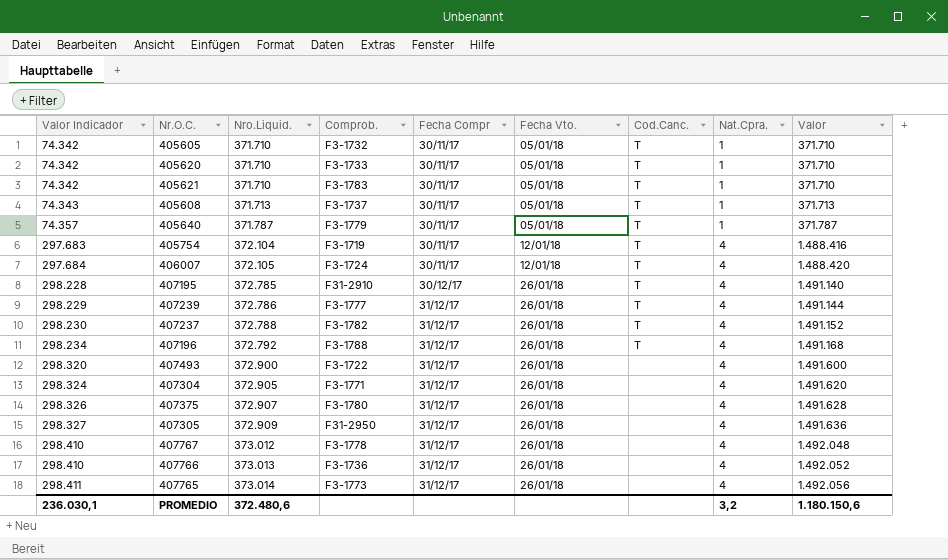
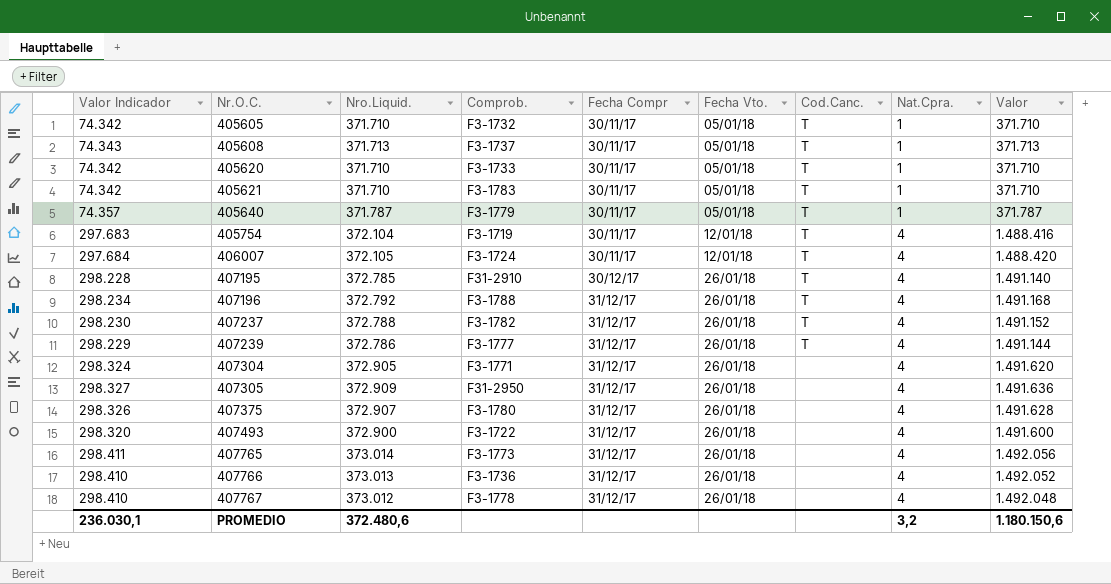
row order: Valor Indicador ascending -> Nr.O.C. ascending

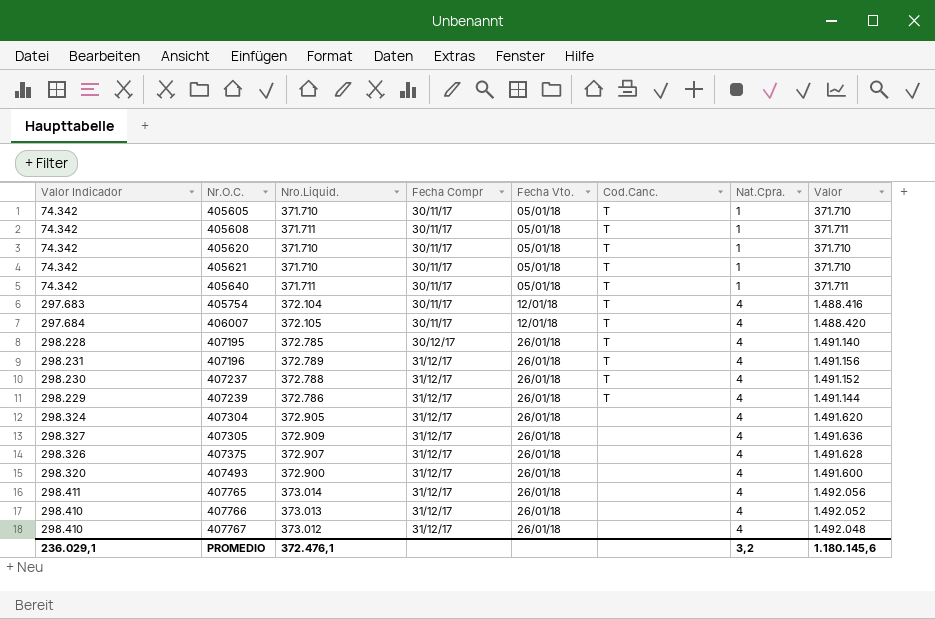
column Comprob. | position: 4 -> none
405608 | Valor Indicador: 74.343 -> 74.342
405608 | Nro.Liquid.: 371.713 -> 371.711
405608 | Valor: 371.713 -> 371.711
405640 | Valor Indicador: 74.357 -> 74.342
405640 | Nro.Liquid.: 371.787 -> 371.711
405640 | Valor: 371.787 -> 371.711
407196 | Valor Indicador: 298.234 -> 298.231
407196 | Nro.Liquid.: 372.792 -> 372.789
407196 | Valor: 1.491.168 -> 1.491.156
PROMEDIO | Valor Indicador: 236.030,1 -> 236.029,1
PROMEDIO | Nro.Liquid.: 372.480,6 -> 372.476,1
PROMEDIO | Valor: 1.180.150,6 -> 1.180.145,6

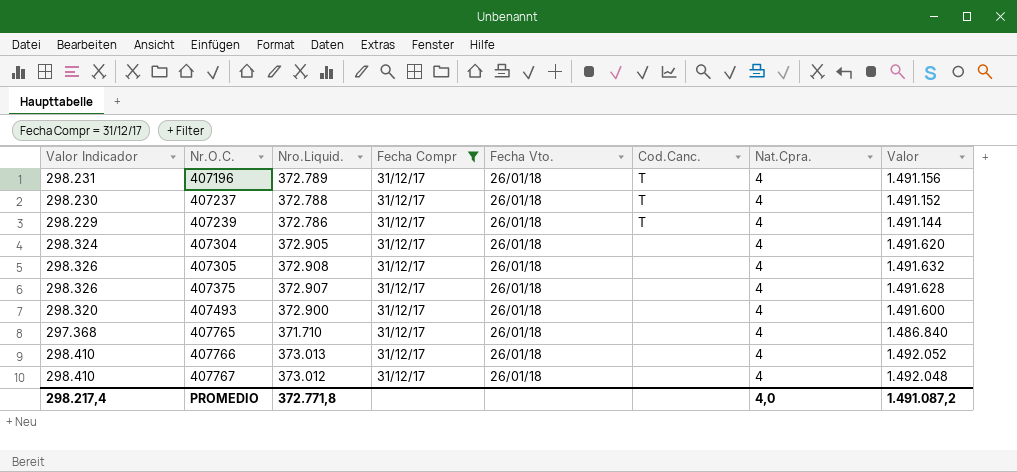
filter: none -> Fecha Compr = 31/12/17
407305 | Valor Indicador: 298.327 -> 298.326
407305 | Nro.Liquid.: 372.909 -> 372.908
407305 | Valor: 1.491.636 -> 1.491.632
407765 | Valor Indicador: 298.411 -> 297.368
407765 | Nro.Liquid.: 373.014 -> 371.710
407765 | Valor: 1.492.056 -> 1.486.840
PROMEDIO | Valor Indicador: 236.029,1 -> 298.217,4
PROMEDIO | Nro.Liquid.: 372.476,1 -> 372.771,8
PROMEDIO | Nat.Cpra.: 3,2 -> 4,0
PROMEDIO | Valor: 1.180.145,6 -> 1.491.087,2

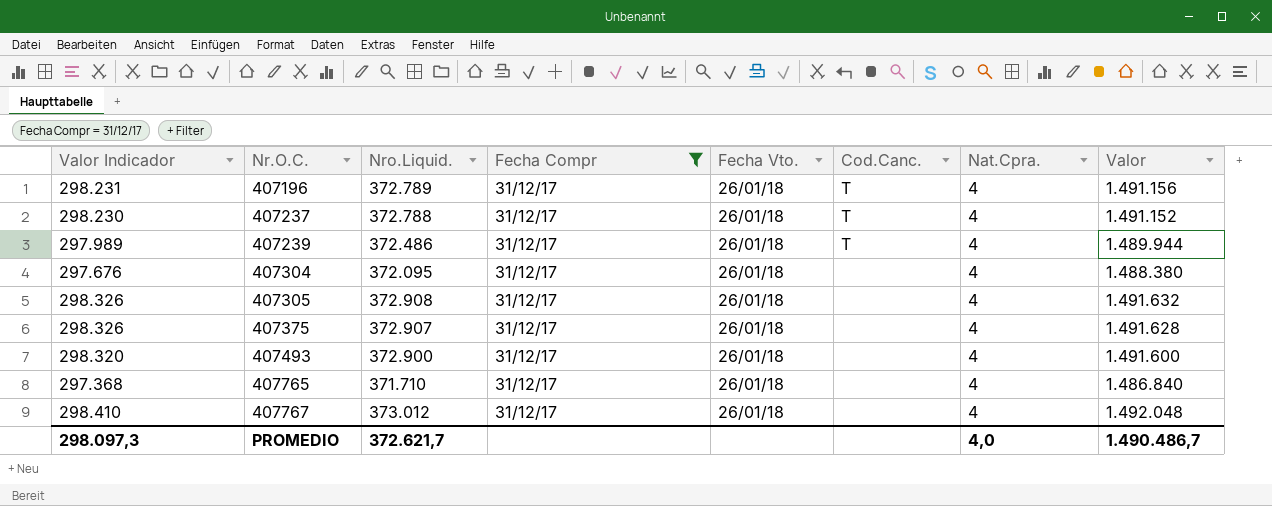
row 407766: 298.410 | 373.013 | 31/12/17 | 26/01/18 | none | 4 | 1.492.052 -> none
407239 | Valor Indicador: 298.229 -> 297.989
407239 | Nro.Liquid.: 372.786 -> 372.486
407239 | Valor: 1.491.144 -> 1.489.944
407304 | Valor Indicador: 298.324 -> 297.676
407304 | Nro.Liquid.: 372.905 -> 372.095
407304 | Valor: 1.491.620 -> 1.488.380
PROMEDIO | Valor Indicador: 298.217,4 -> 298.097,3
PROMEDIO | Nro.Liquid.: 372.771,8 -> 372.621,7
PROMEDIO | Valor: 1.491.087,2 -> 1.490.486,7

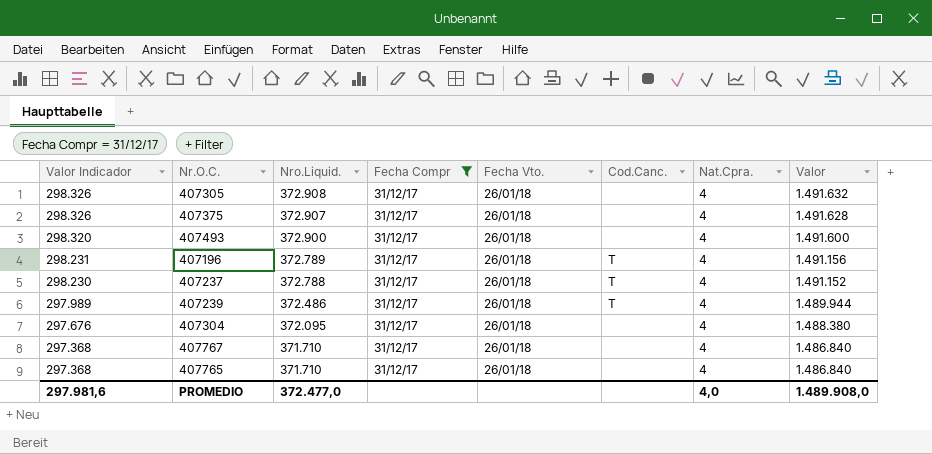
row order: Nr.O.C. ascending -> Valor Indicador descending
407767 | Valor Indicador: 298.410 -> 297.368
407767 | Nro.Liquid.: 373.012 -> 371.710
407767 | Valor: 1.492.048 -> 1.486.840
PROMEDIO | Valor Indicador: 298.097,3 -> 297.981,6
PROMEDIO | Nro.Liquid.: 372.621,7 -> 372.477,0
PROMEDIO | Valor: 1.490.486,7 -> 1.489.908,0

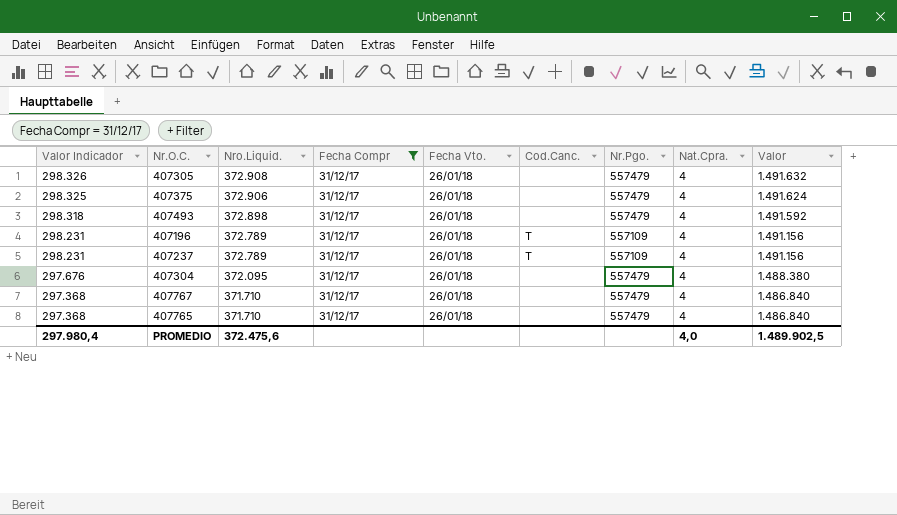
column Nr.Pgo. | position: none -> 7
row 407239: 297.989 | 372.486 | 31/12/17 | 26/01/18 | T | 4 | 1.489.944 -> none
407375 | Valor Indicador: 298.326 -> 298.325
407375 | Nro.Liquid.: 372.907 -> 372.906
407375 | Valor: 1.491.628 -> 1.491.624
407493 | Valor Indicador: 298.320 -> 298.318
407493 | Nro.Liquid.: 372.900 -> 372.898
407493 | Valor: 1.491.600 -> 1.491.592
407237 | Valor Indicador: 298.230 -> 298.231
407237 | Nro.Liquid.: 372.788 -> 372.789
407237 | Valor: 1.491.152 -> 1.491.156
PROMEDIO | Valor Indicador: 297.981,6 -> 297.980,4
PROMEDIO | Nro.Liquid.: 372.477,0 -> 372.475,6
PROMEDIO | Valor: 1.489.908,0 -> 1.489.902,5

